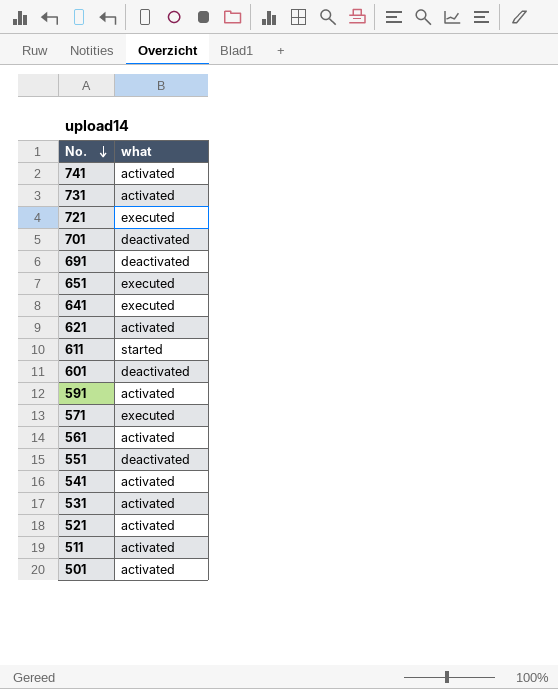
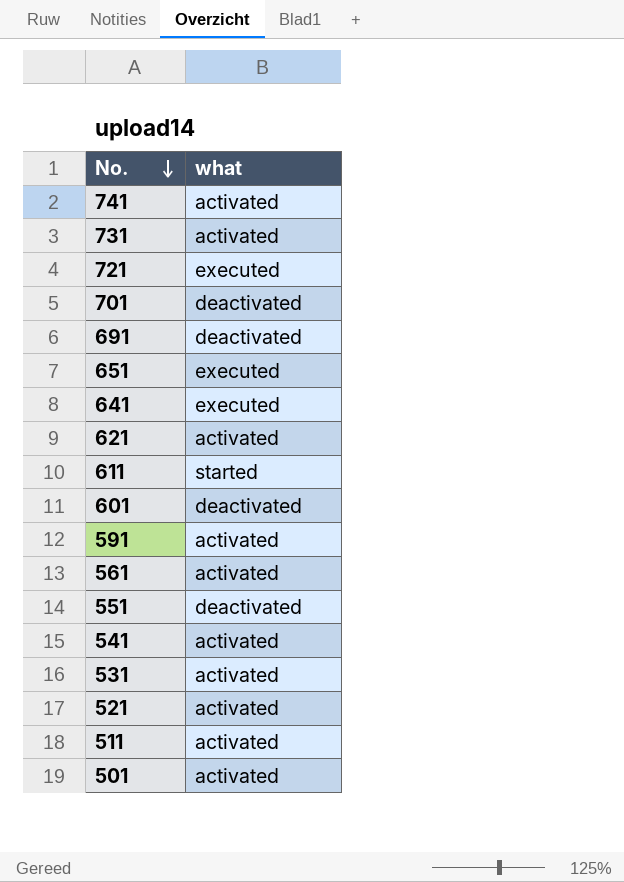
row 571: executed -> none

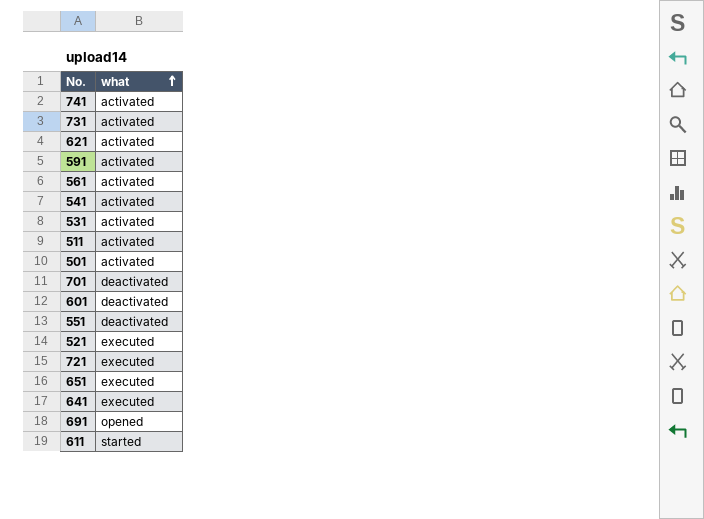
row order: No. descending -> what ascending
521 | what: activated -> executed
691 | what: deactivated -> opened

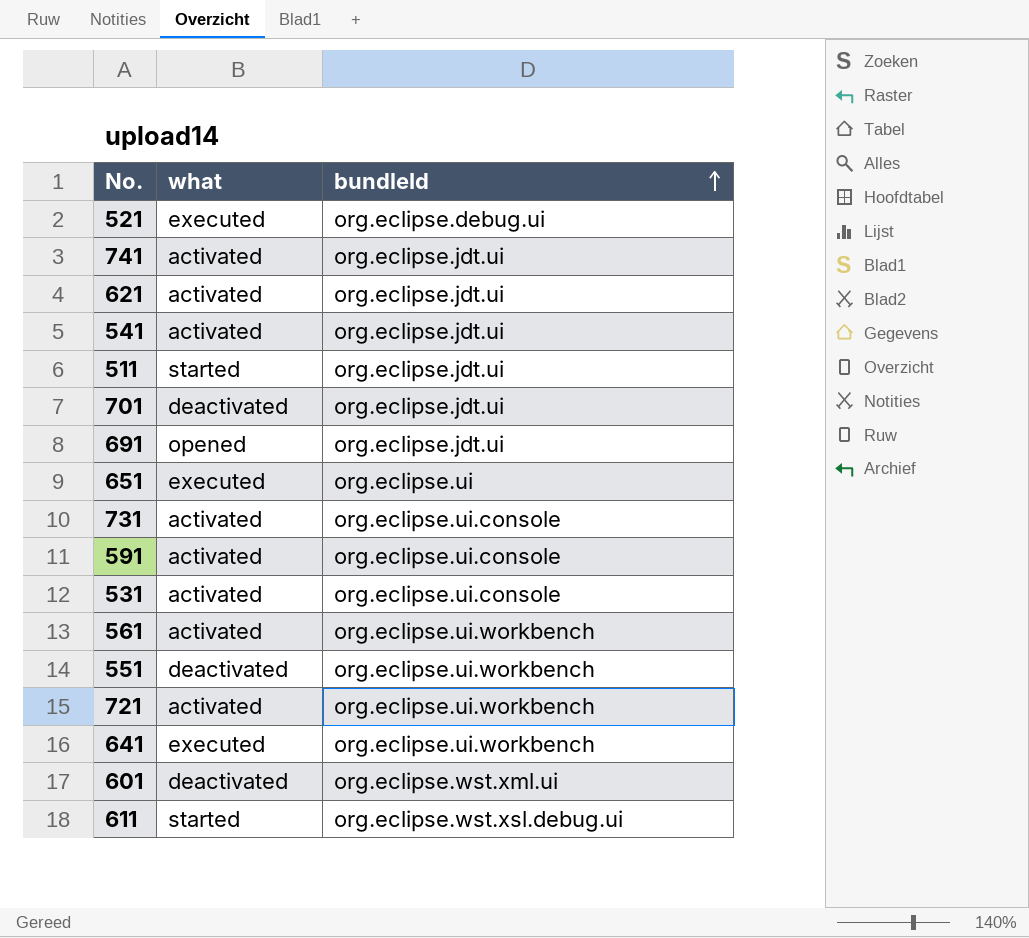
row order: what ascending -> bundleId ascending
column bundleId | position: none -> 3
row 501: activated -> none
511 | what: activated -> started
721 | what: executed -> activated

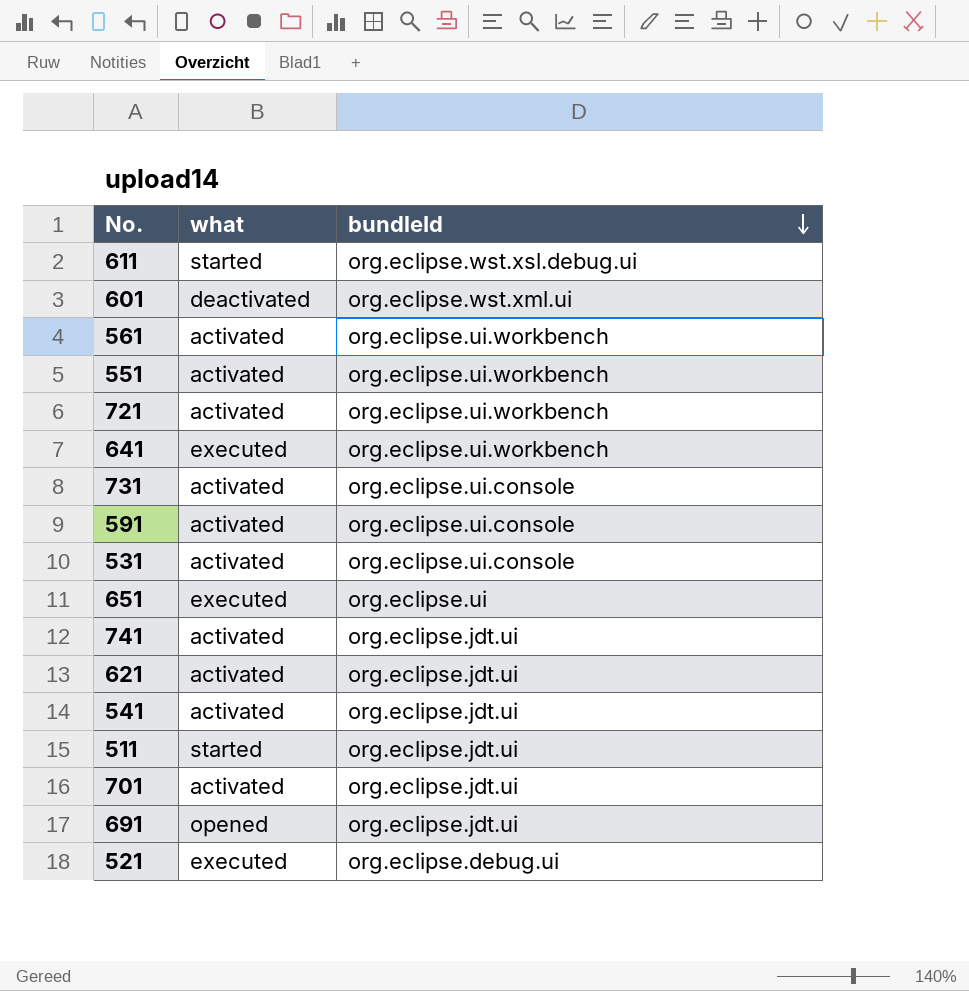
row order: bundleId ascending -> bundleId descending
551 | what: deactivated -> activated
701 | what: deactivated -> activated

